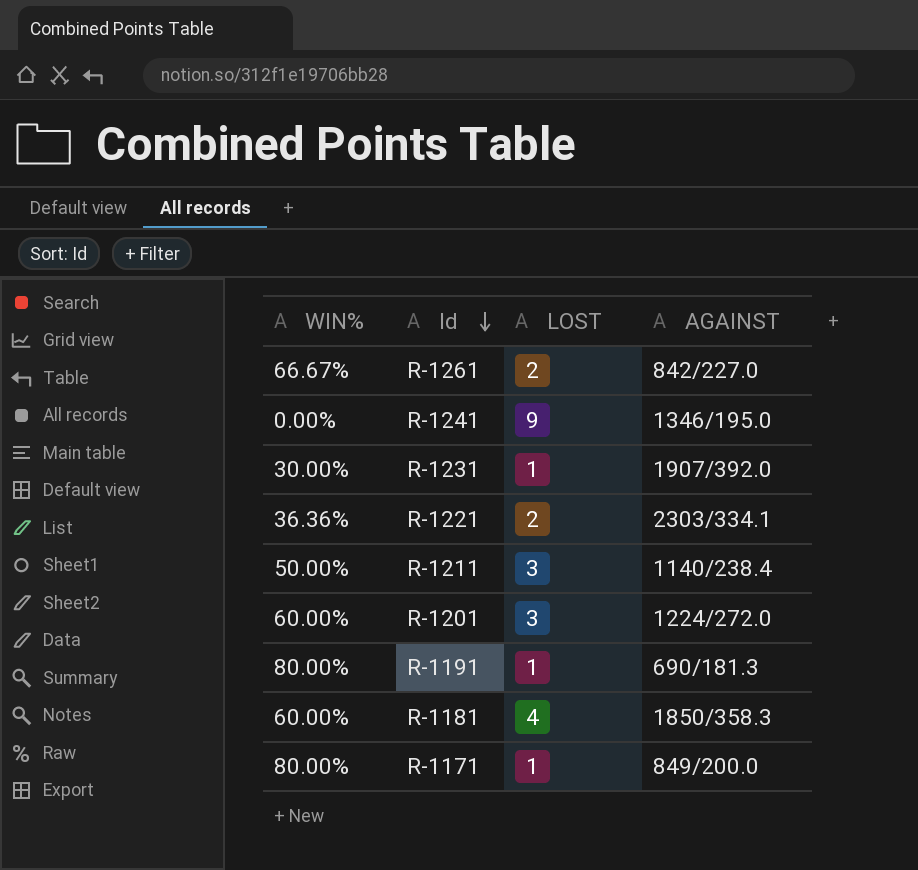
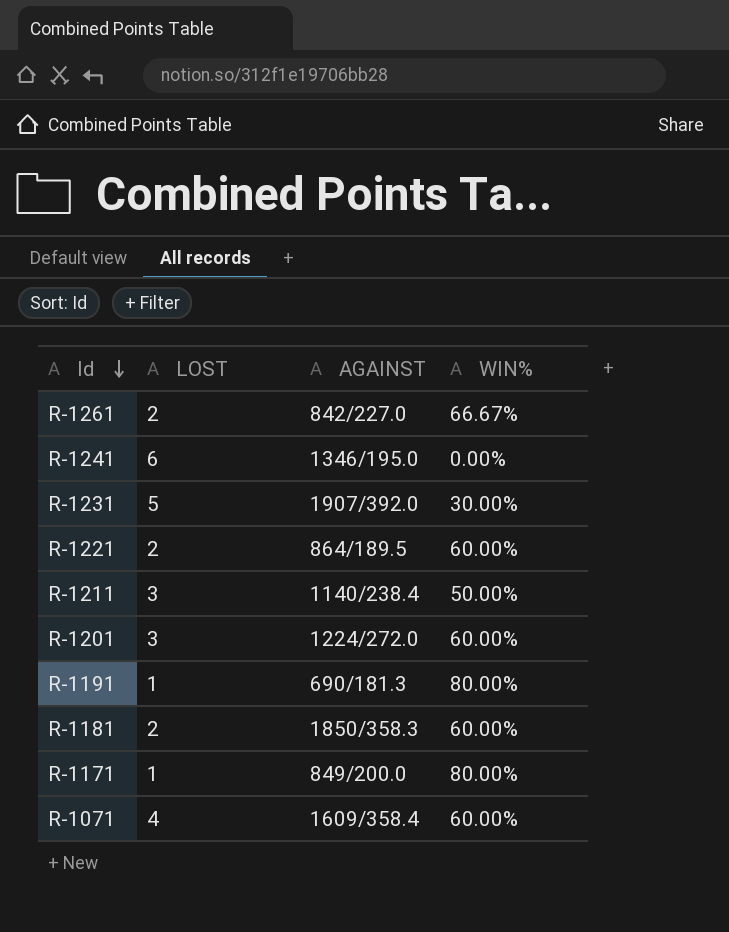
column WIN% | position: 1 -> 4
R-1241 | LOST: 9 -> 6
R-1231 | LOST: 1 -> 5
R-1221 | AGAINST: 2303/334.1 -> 864/189.5
R-1221 | WIN%: 36.36% -> 60.00%
R-1181 | LOST: 4 -> 2
row R-1071: none -> 4 | 1609/358.4 | 60.00%

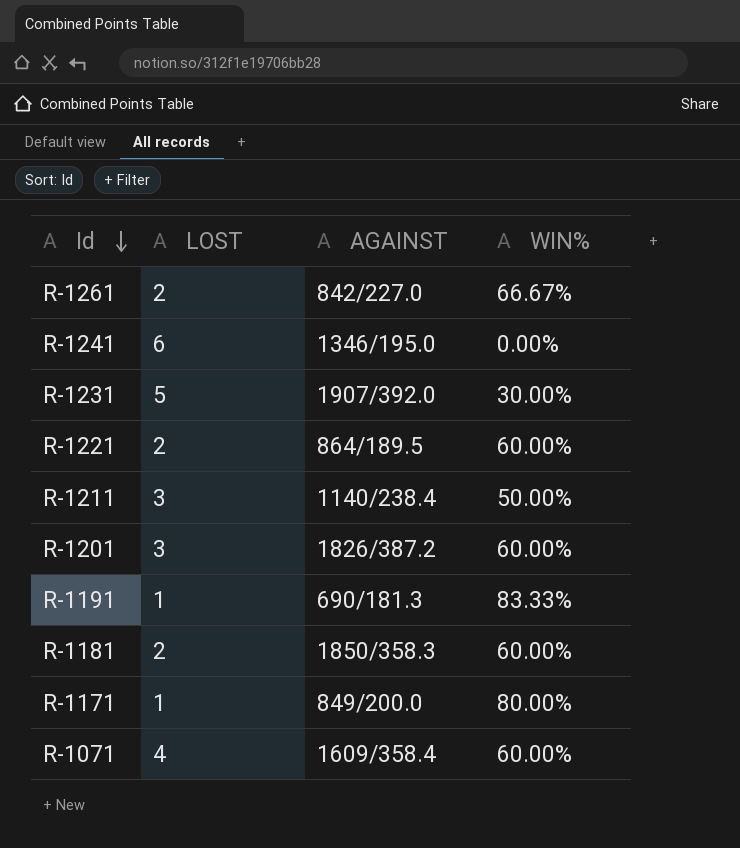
R-1201 | AGAINST: 1224/272.0 -> 1826/387.2
R-1191 | WIN%: 80.00% -> 83.33%

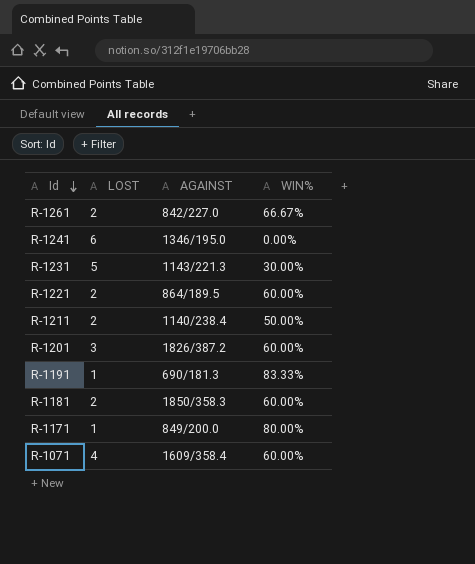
R-1231 | AGAINST: 1907/392.0 -> 1143/221.3
R-1211 | LOST: 3 -> 2

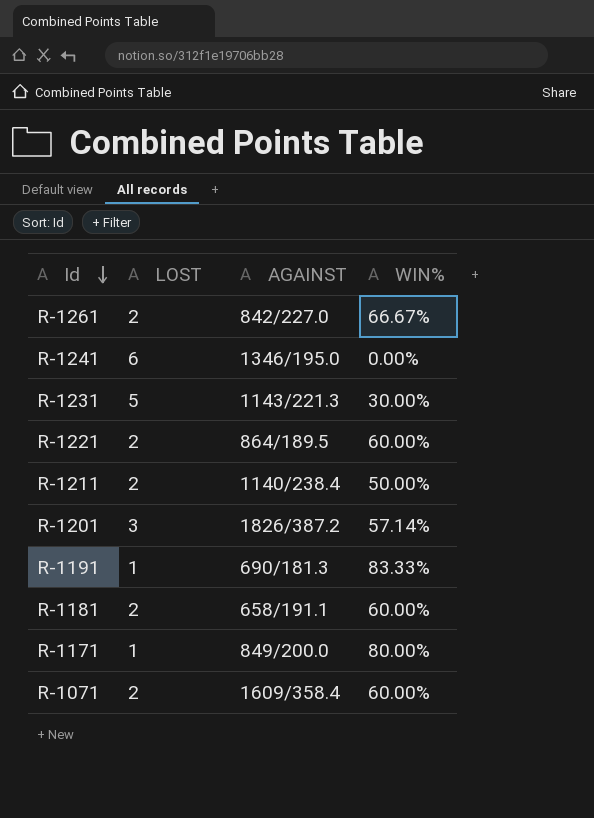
R-1201 | WIN%: 60.00% -> 57.14%
R-1181 | AGAINST: 1850/358.3 -> 658/191.1
R-1071 | LOST: 4 -> 2

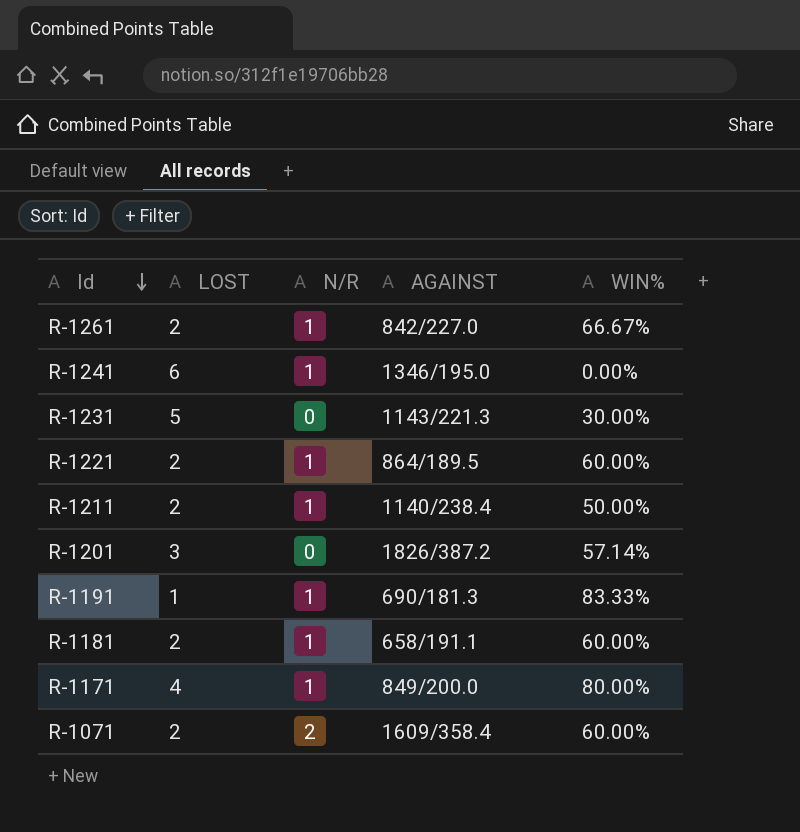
column N/R | position: none -> 3
R-1171 | LOST: 1 -> 4

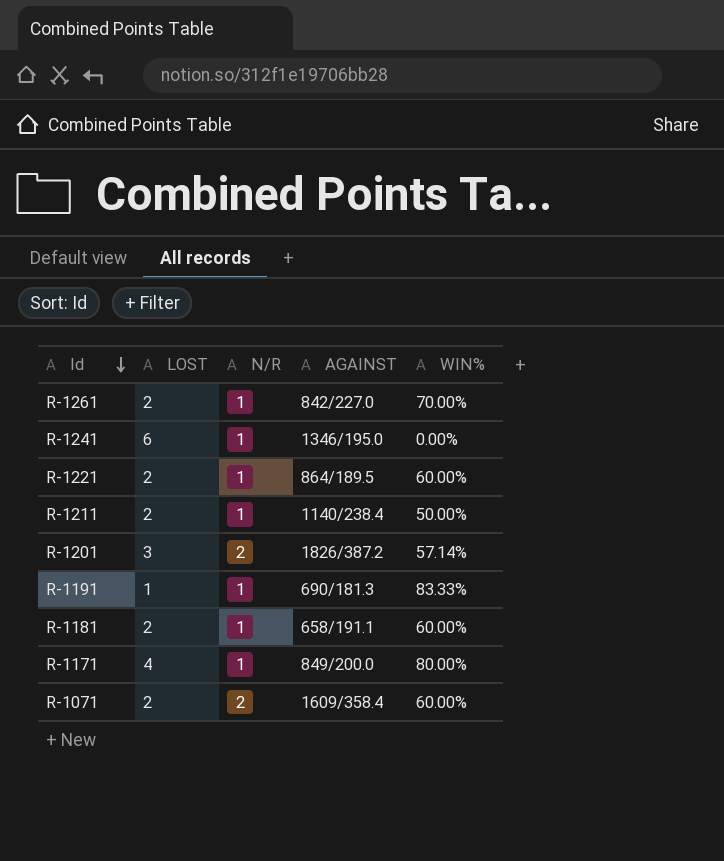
row R-1231: 5 | 0 | 1143/221.3 | 30.00% -> none
R-1261 | WIN%: 66.67% -> 70.00%
R-1201 | N/R: 0 -> 2

